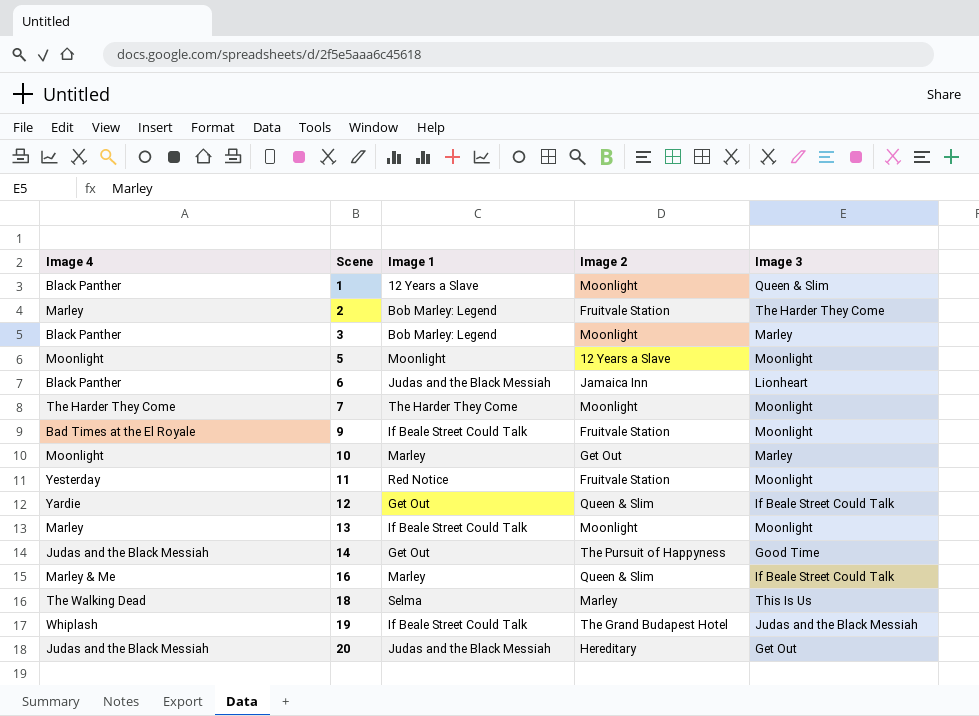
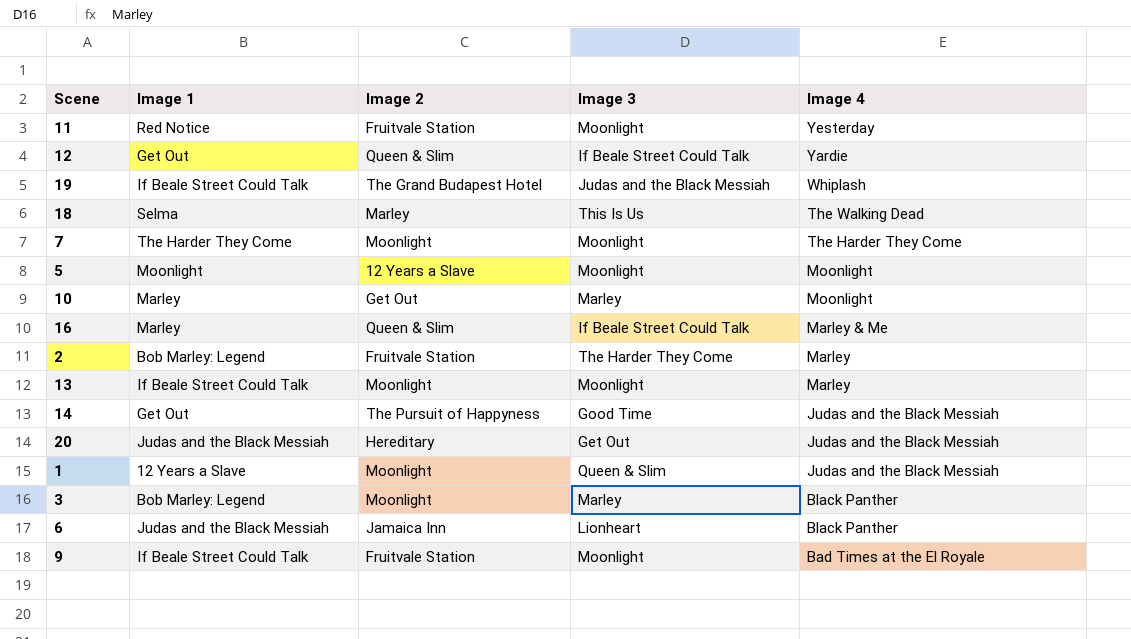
row order: Scene ascending -> Image 4 descending
column Image 4 | position: 1 -> 5
1 | Image 4: Black Panther -> Judas and the Black Messiah

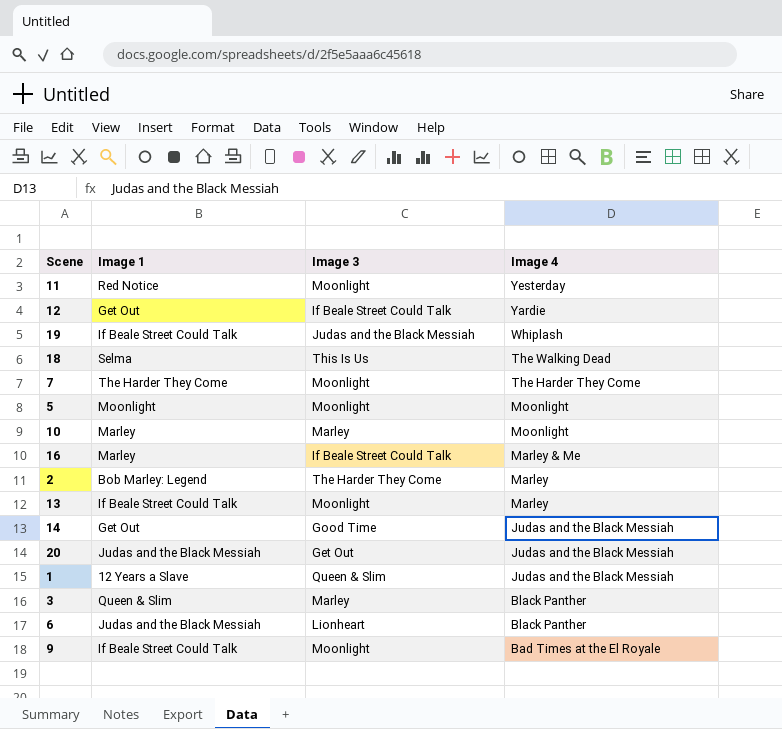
column Image 2 | position: 3 -> none
3 | Image 1: Bob Marley: Legend -> Queen & Slim

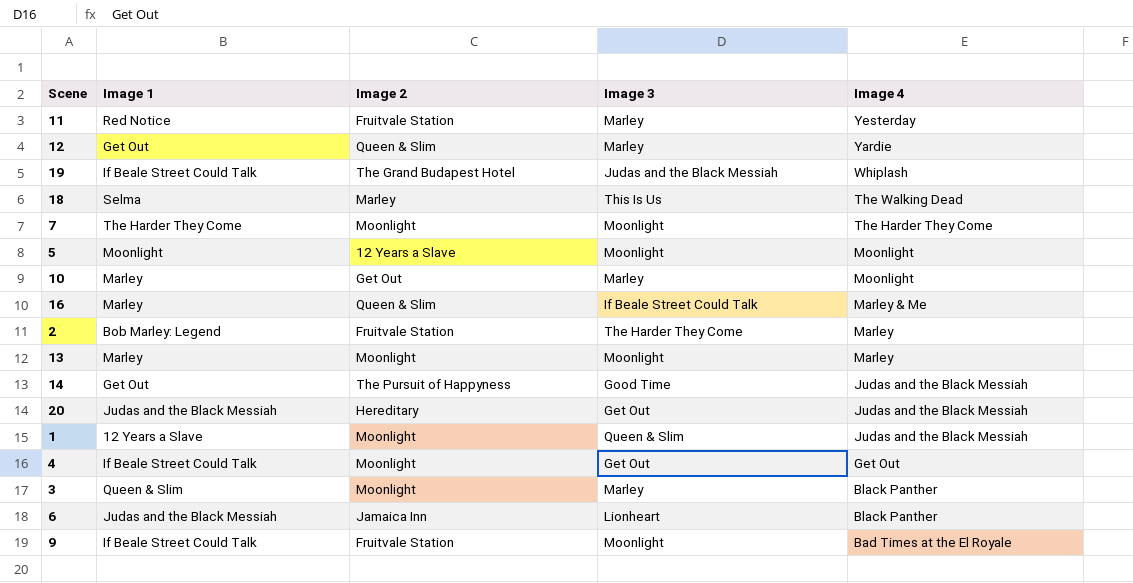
column Image 2 | position: none -> 3
11 | Image 3: Moonlight -> Marley
12 | Image 3: If Beale Street Could Talk -> Marley
13 | Image 1: If Beale Street Could Talk -> Marley
row 4: none -> If Beale Street Could Talk | Moonlight | Get Out | Get Out

